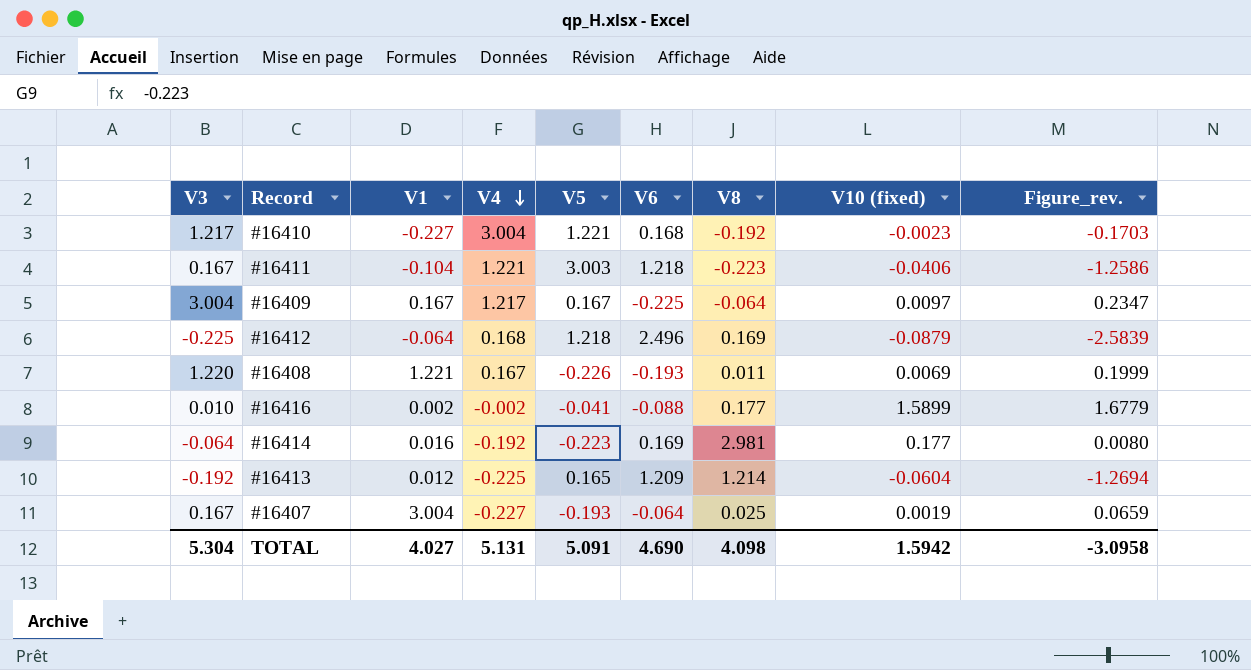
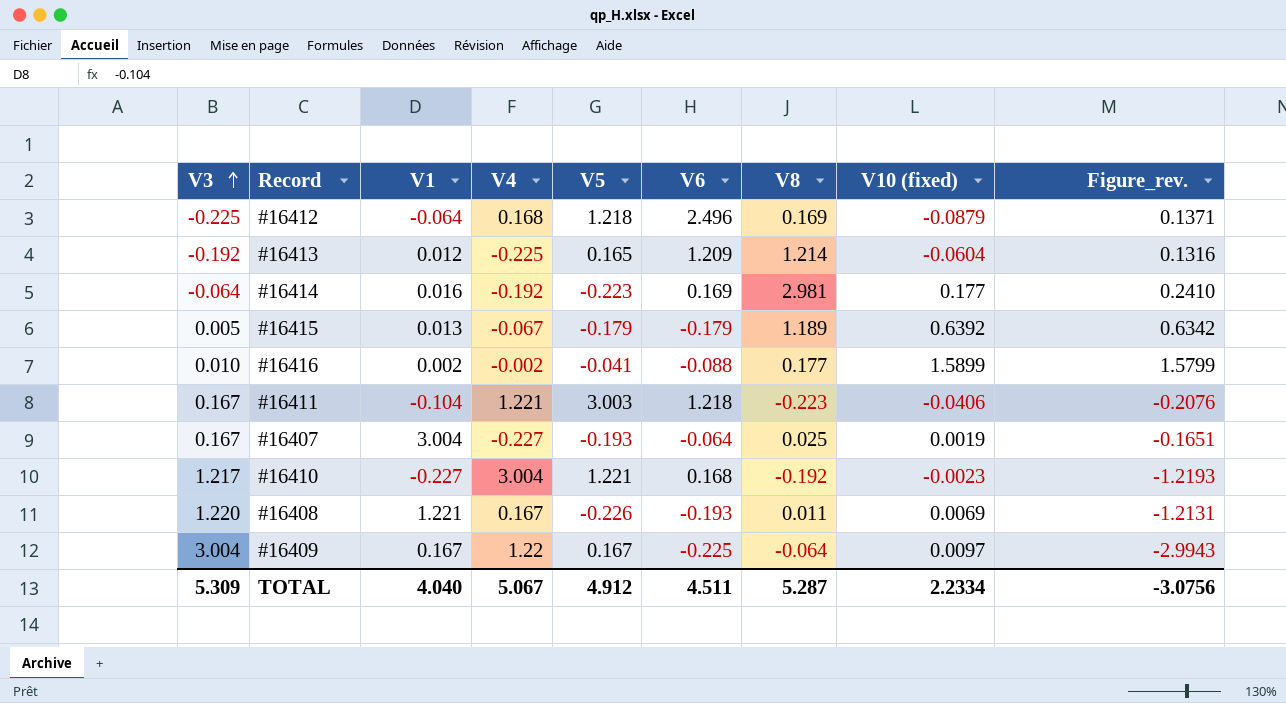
row order: V4 descending -> V3 ascending
column Figure_rev. | formula: [V10 (fixed)] - [V6] -> [V10 (fixed)] - [V3]
row #16415: none -> 0.005 | 0.013 | -0.067 | -0.179 | -0.179 | 1.189 | 0.6392 | 0.6342
#16409 | V4: 1.217 -> 1.22
TOTAL | V3: 5.304 -> 5.309
TOTAL | V1: 4.027 -> 4.040
TOTAL | V4: 5.131 -> 5.067
TOTAL | V5: 5.091 -> 4.912
TOTAL | V6: 4.690 -> 4.511
TOTAL | V8: 4.098 -> 5.287
TOTAL | V10 (fixed): 1.5942 -> 2.2334
TOTAL | Figure_rev.: -3.0958 -> -3.0756

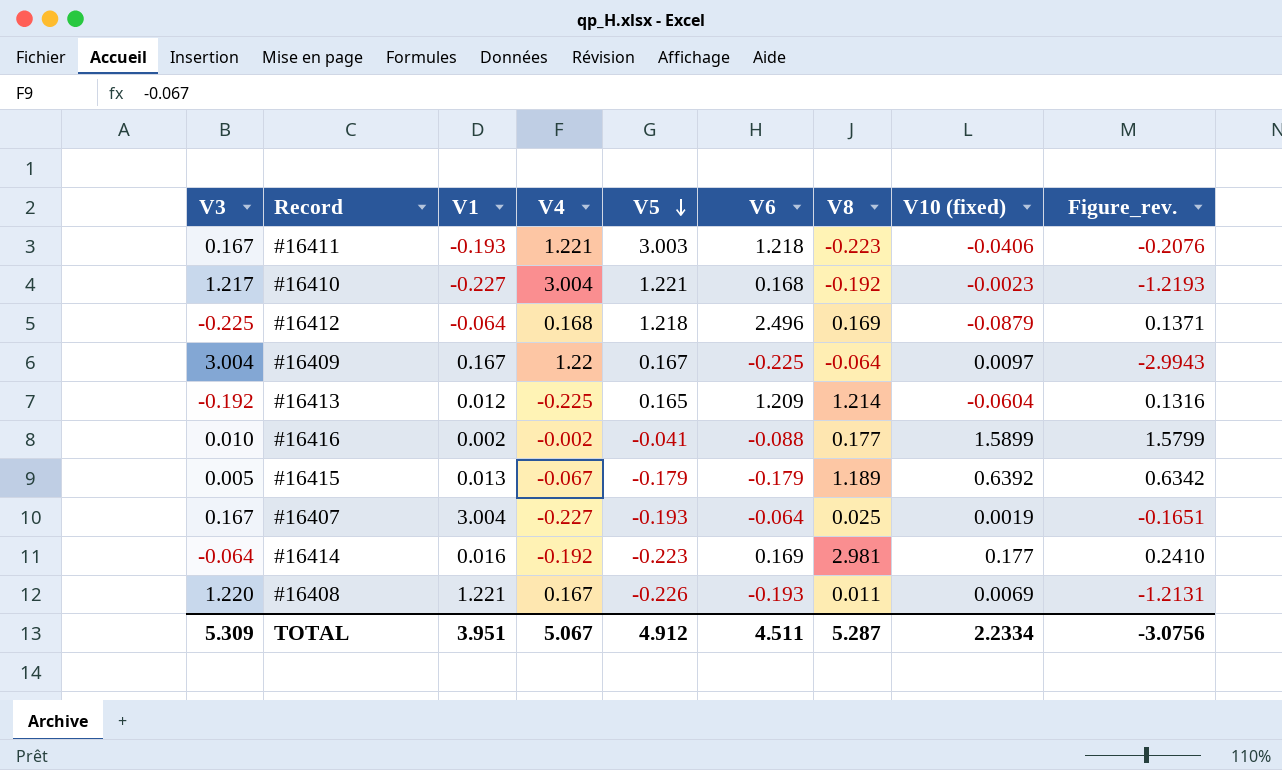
row order: V3 ascending -> V5 descending
#16411 | V1: -0.104 -> -0.193
TOTAL | V1: 4.040 -> 3.951

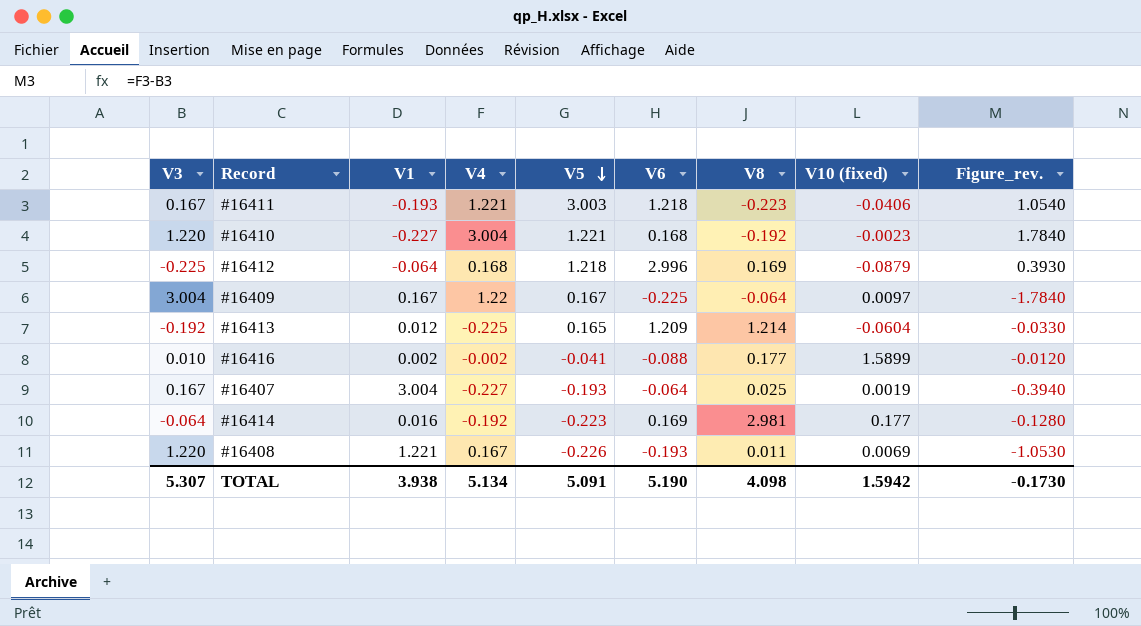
column Figure_rev. | formula: [V10 (fixed)] - [V3] -> [V4] - [V3]
row #16415: 0.005 | 0.013 | -0.067 | -0.179 | -0.179 | 1.189 | 0.6392 | 0.6342 -> none
#16410 | V3: 1.217 -> 1.220
#16412 | V6: 2.496 -> 2.996
TOTAL | V3: 5.309 -> 5.307
TOTAL | V1: 3.951 -> 3.938
TOTAL | V4: 5.067 -> 5.134
TOTAL | V5: 4.912 -> 5.091
TOTAL | V6: 4.511 -> 5.190
TOTAL | V8: 5.287 -> 4.098
TOTAL | V10 (fixed): 2.2334 -> 1.5942
TOTAL | Figure_rev.: -3.0756 -> -0.1730

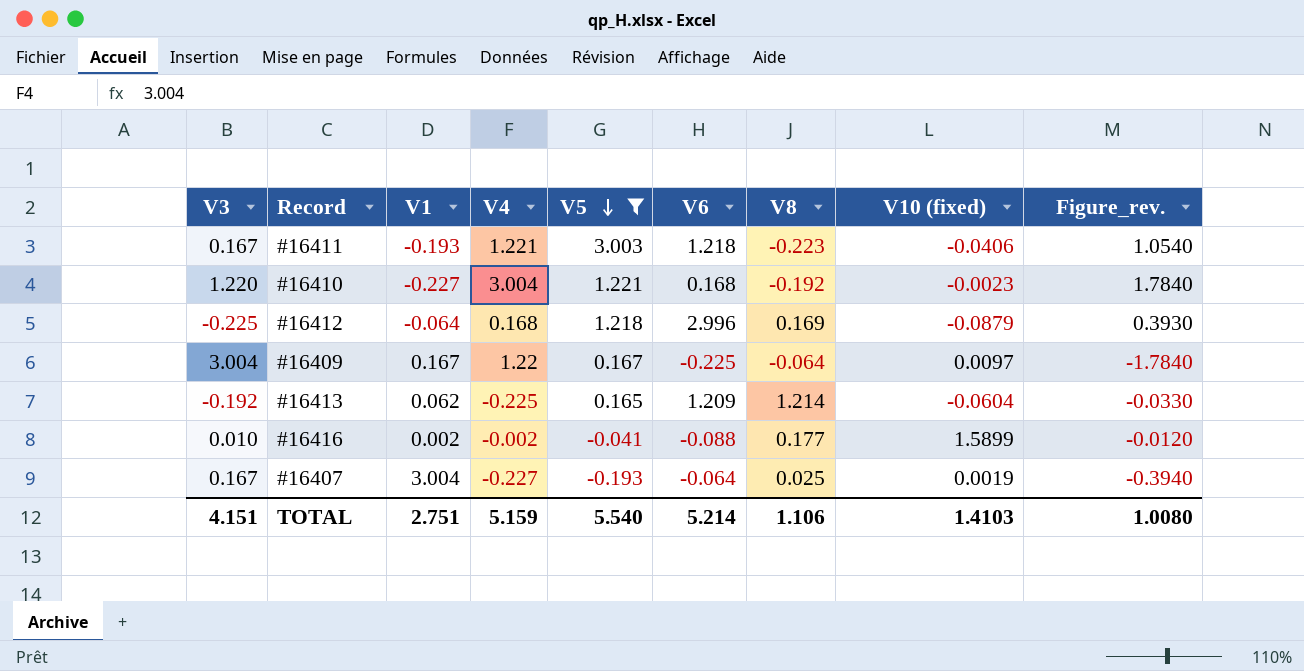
filter: none -> V5 >= -0.193
#16413 | V1: 0.012 -> 0.062
TOTAL | V3: 5.307 -> 4.151
TOTAL | V1: 3.938 -> 2.751
TOTAL | V4: 5.134 -> 5.159
TOTAL | V5: 5.091 -> 5.540
TOTAL | V6: 5.190 -> 5.214
TOTAL | V8: 4.098 -> 1.106
TOTAL | V10 (fixed): 1.5942 -> 1.4103
TOTAL | Figure_rev.: -0.1730 -> 1.0080

